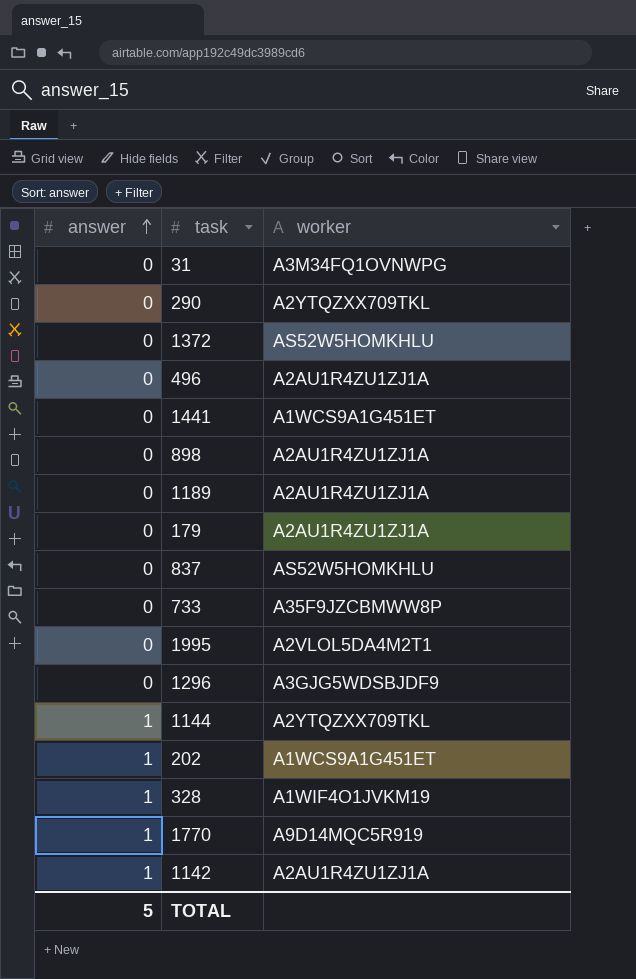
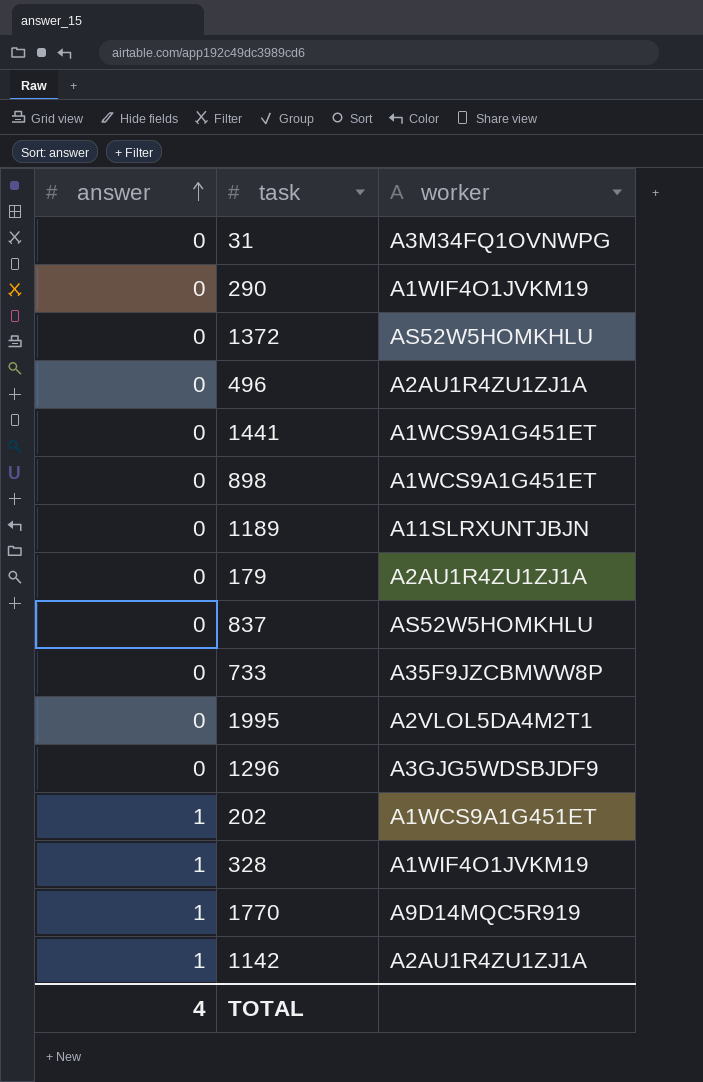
row 1144: 1 | A2YTQZXX709TKL -> none
290 | worker: A2YTQZXX709TKL -> A1WIF4O1JVKM19
898 | worker: A2AU1R4ZU1ZJ1A -> A1WCS9A1G451ET
1189 | worker: A2AU1R4ZU1ZJ1A -> A11SLRXUNTJBJN
TOTAL | answer: 5 -> 4

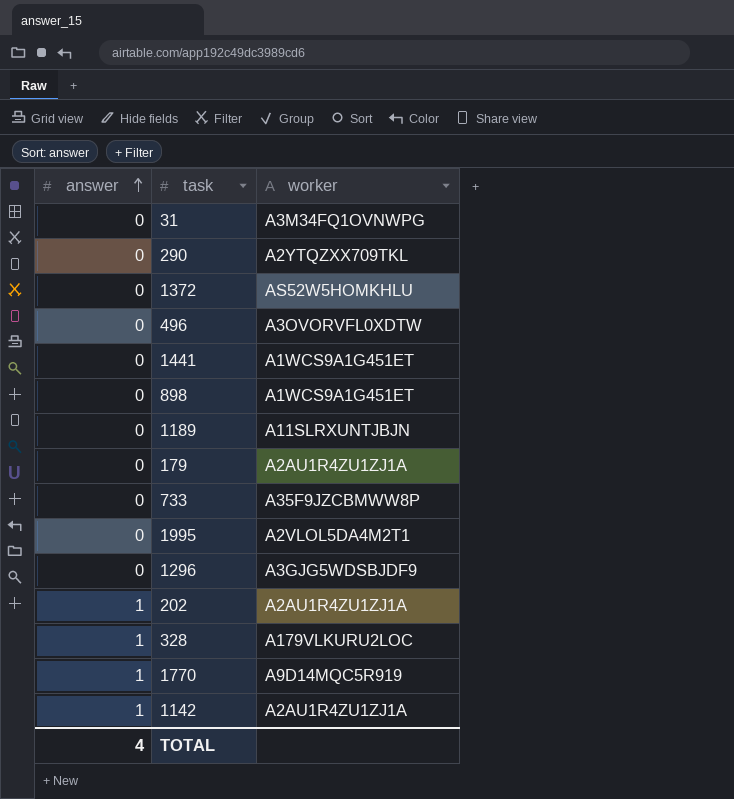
row 837: 0 | AS52W5HOMKHLU -> none
290 | worker: A1WIF4O1JVKM19 -> A2YTQZXX709TKL
496 | worker: A2AU1R4ZU1ZJ1A -> A3OVORVFL0XDTW
202 | worker: A1WCS9A1G451ET -> A2AU1R4ZU1ZJ1A
328 | worker: A1WIF4O1JVKM19 -> A179VLKURU2LOC

